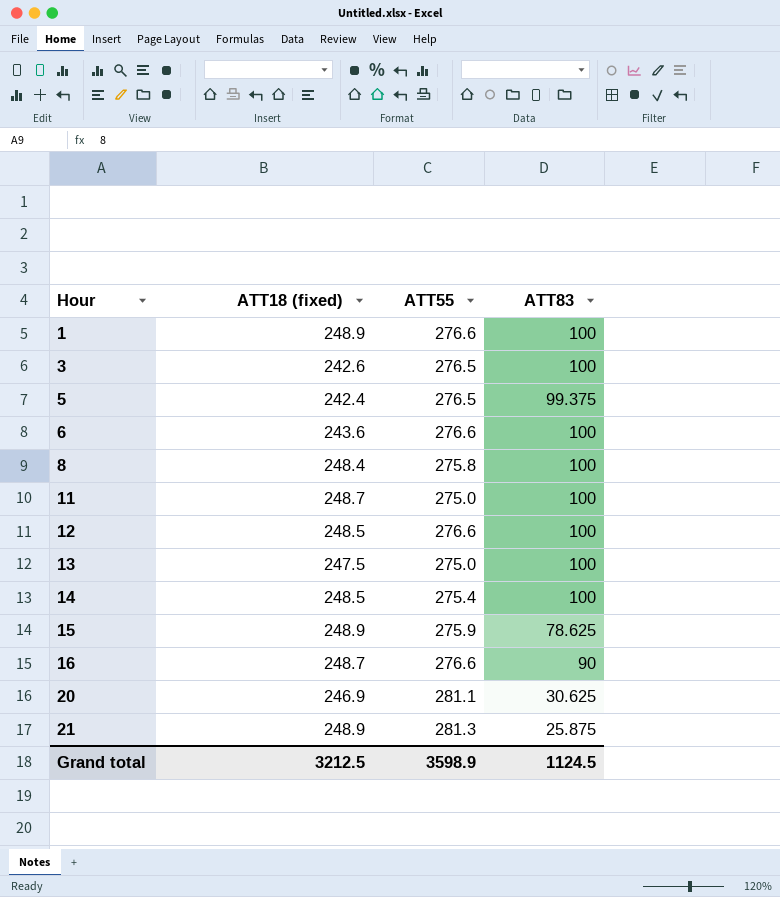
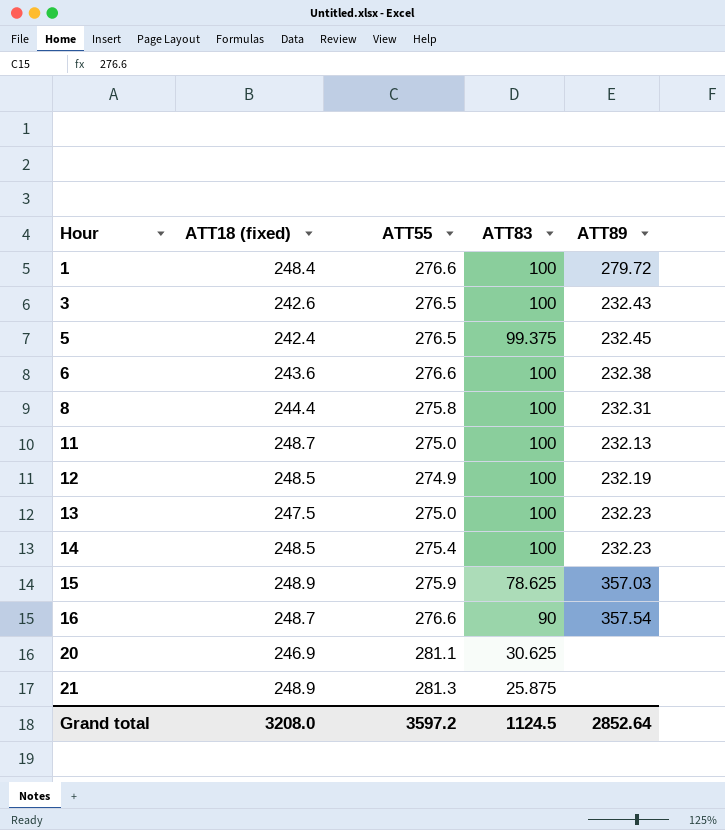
column ATT89 | position: none -> 5
1 | ATT18 (fixed): 248.9 -> 248.4
8 | ATT18 (fixed): 248.4 -> 244.4
12 | ATT55: 276.6 -> 274.9
Grand total | ATT18 (fixed): 3212.5 -> 3208.0
Grand total | ATT55: 3598.9 -> 3597.2

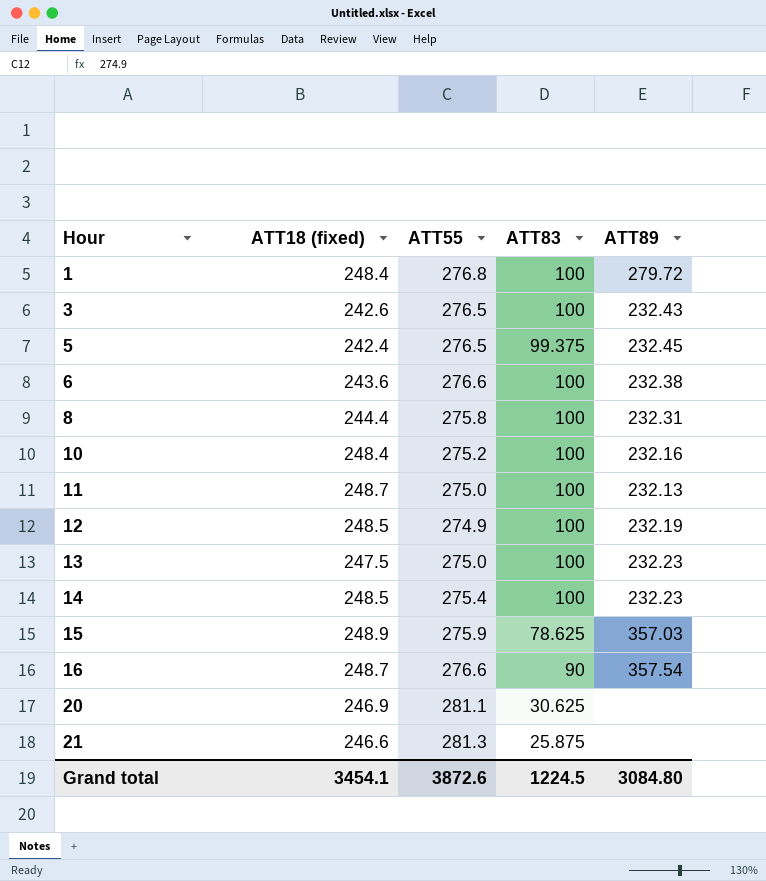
1 | ATT55: 276.6 -> 276.8
row 10: none -> 248.4 | 275.2 | 100 | 232.16
21 | ATT18 (fixed): 248.9 -> 246.6
Grand total | ATT18 (fixed): 3208.0 -> 3454.1
Grand total | ATT55: 3597.2 -> 3872.6
Grand total | ATT83: 1124.5 -> 1224.5
Grand total | ATT89: 2852.64 -> 3084.80

